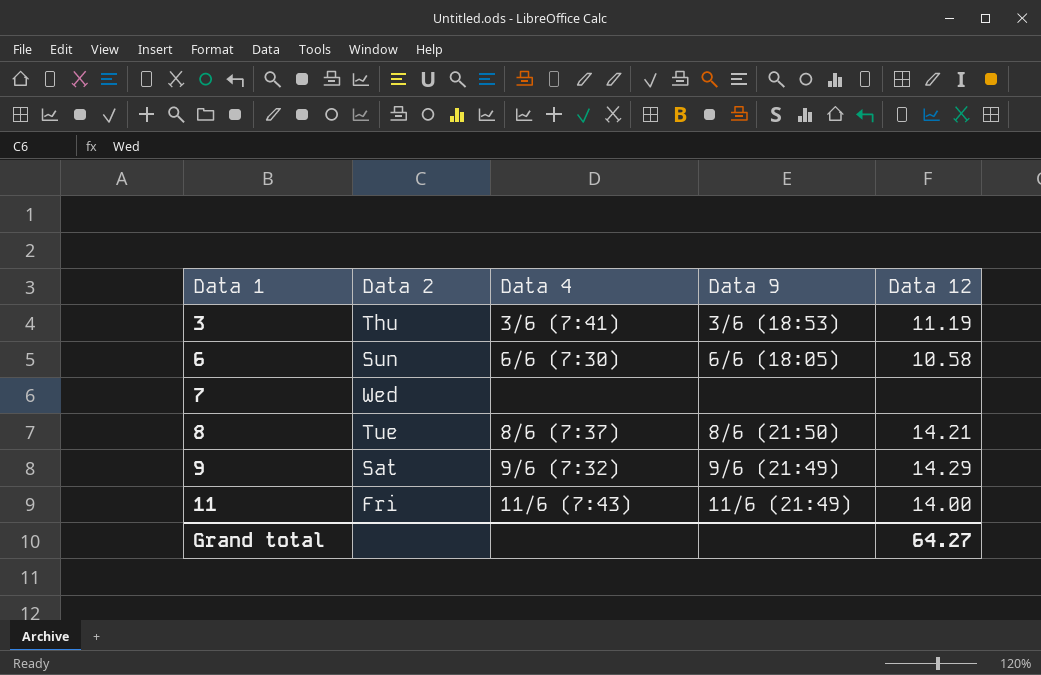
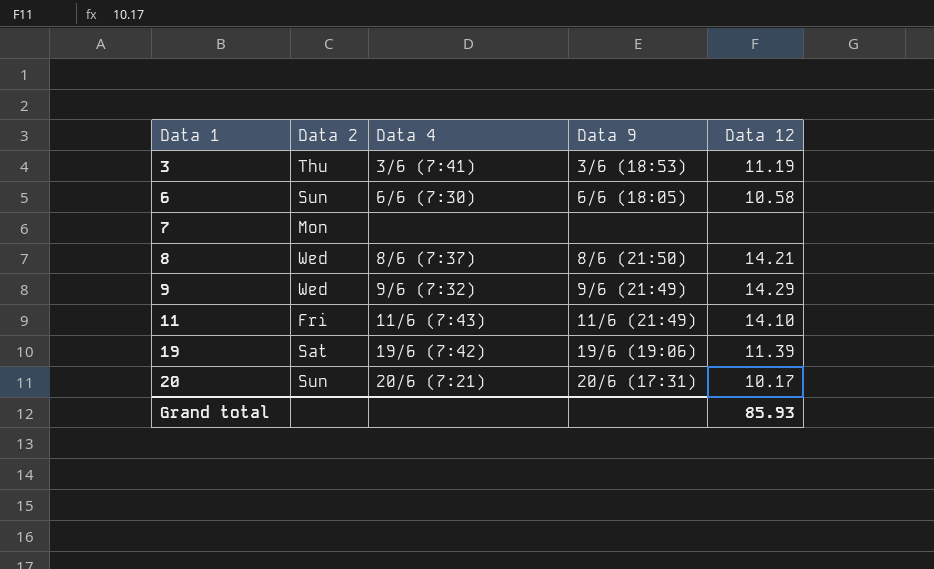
7 | Data 2: Wed -> Mon
8 | Data 2: Tue -> Wed
9 | Data 2: Sat -> Wed
11 | Data 12: 14.00 -> 14.10
row 19: none -> Sat | 19/6 (7:42) | 19/6 (19:06) | 11.39
row 20: none -> Sun | 20/6 (7:21) | 20/6 (17:31) | 10.17
Grand total | Data 12: 64.27 -> 85.93

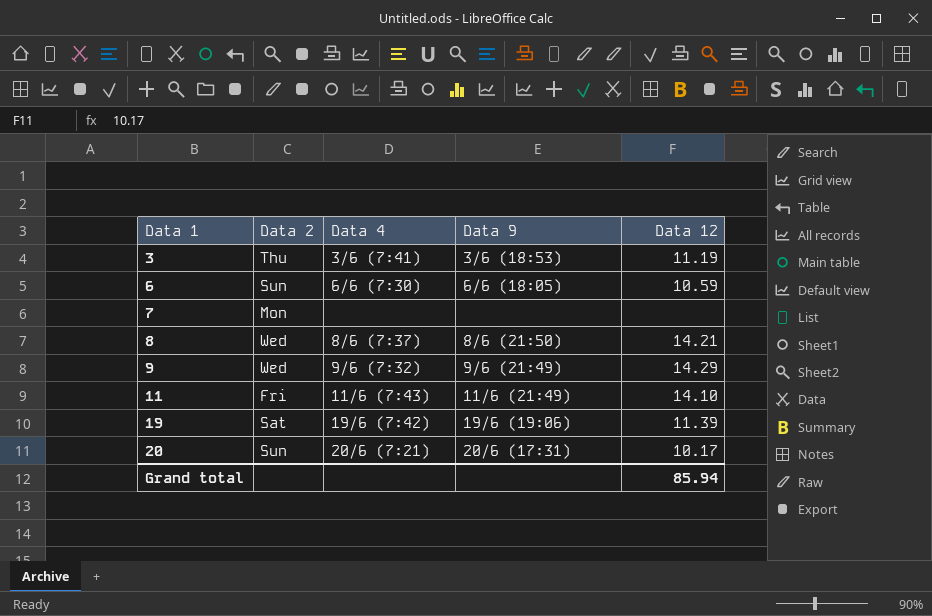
6 | Data 12: 10.58 -> 10.59
Grand total | Data 12: 85.93 -> 85.94

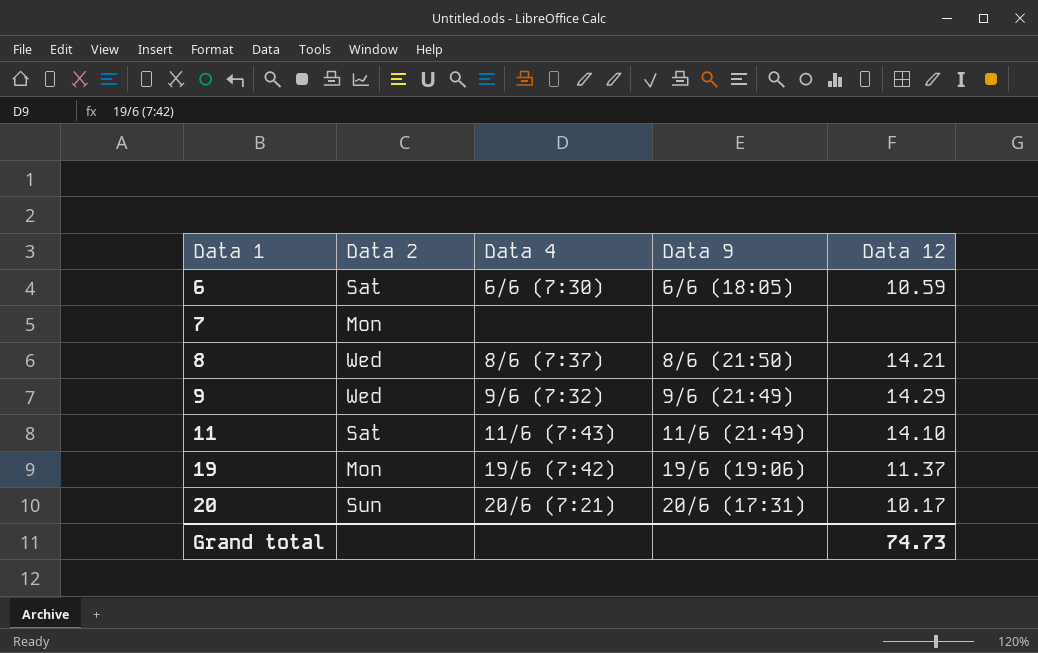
row 3: Thu | 3/6 (7:41) | 3/6 (18:53) | 11.19 -> none
6 | Data 2: Sun -> Sat
11 | Data 2: Fri -> Sat
19 | Data 2: Sat -> Mon
19 | Data 12: 11.39 -> 11.37
Grand total | Data 12: 85.94 -> 74.73

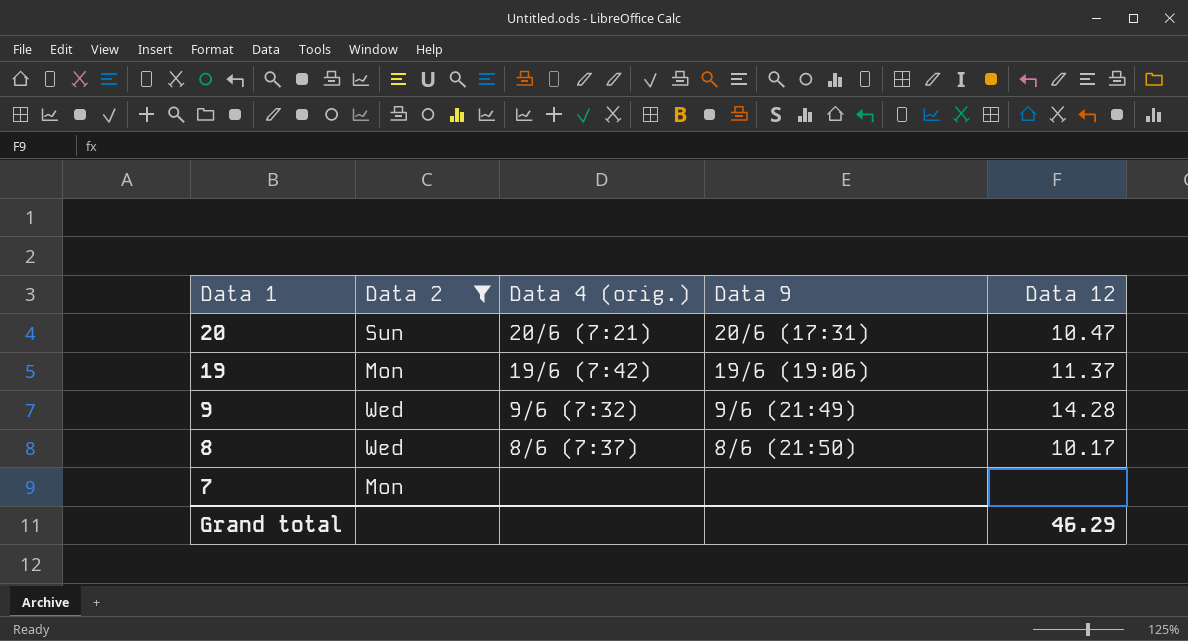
filter: none -> Data 2 != Sat
row order: Data 1 ascending -> Data 1 descending
column name: Data 4 -> Data 4 (orig.)
20 | Data 12: 10.17 -> 10.47
9 | Data 12: 14.29 -> 14.28
8 | Data 12: 14.21 -> 10.17
Grand total | Data 12: 74.73 -> 46.29

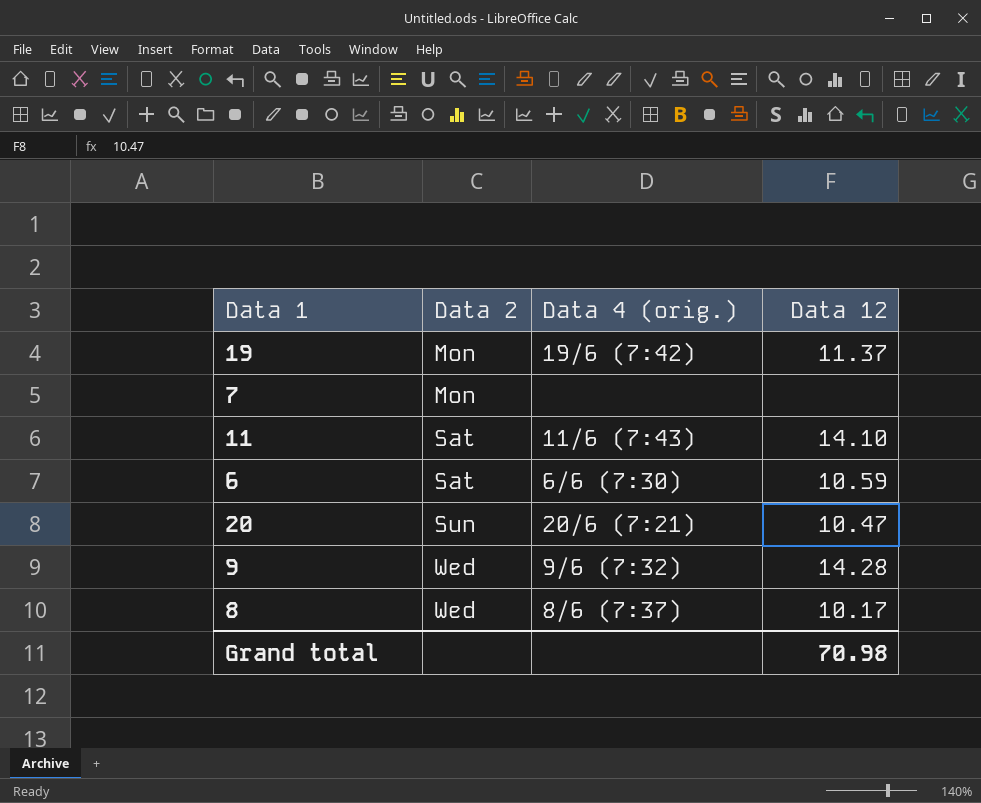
filter: Data 2 != Sat -> none
row order: Data 1 descending -> Data 2 ascending
column Data 9 | position: 4 -> none
Grand total | Data 12: 46.29 -> 70.98

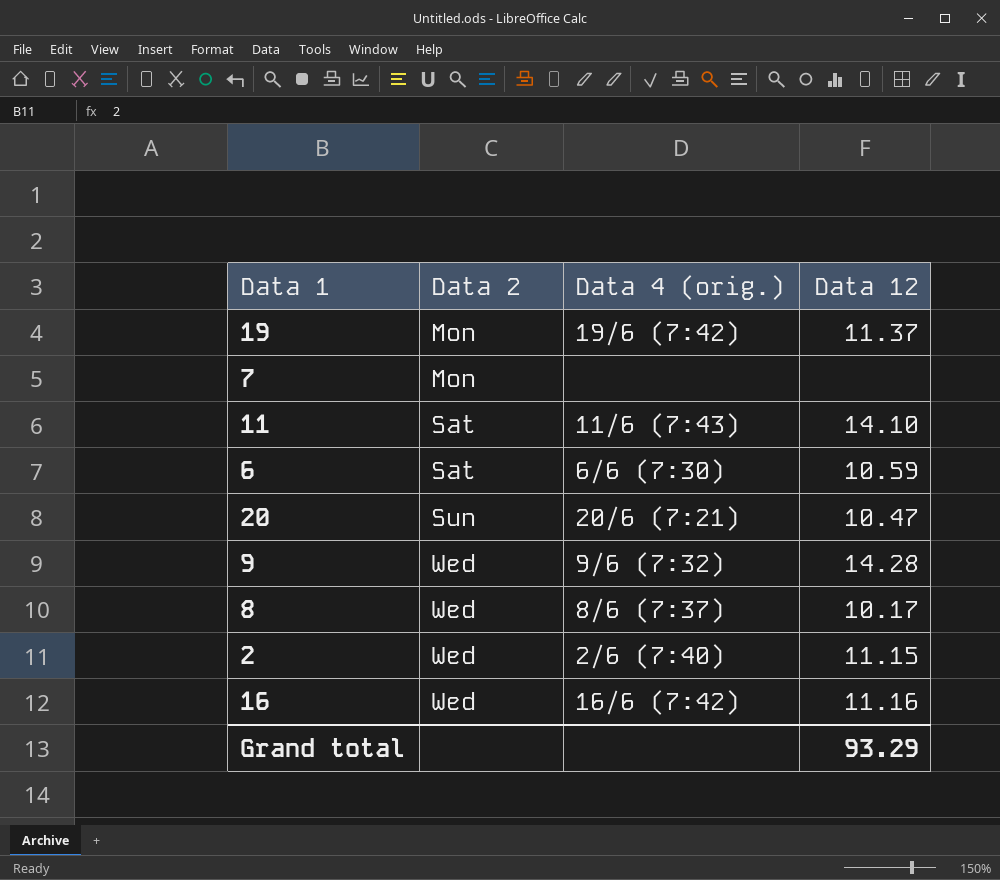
row 2: none -> Wed | 2/6 (7:40) | 11.15
row 16: none -> Wed | 16/6 (7:42) | 11.16
Grand total | Data 12: 70.98 -> 93.29

